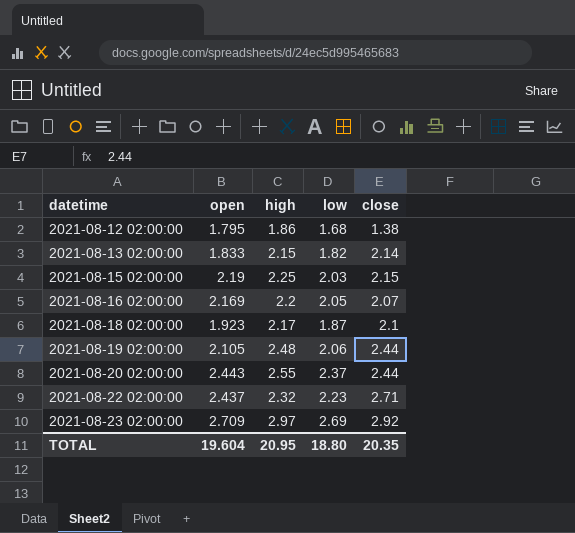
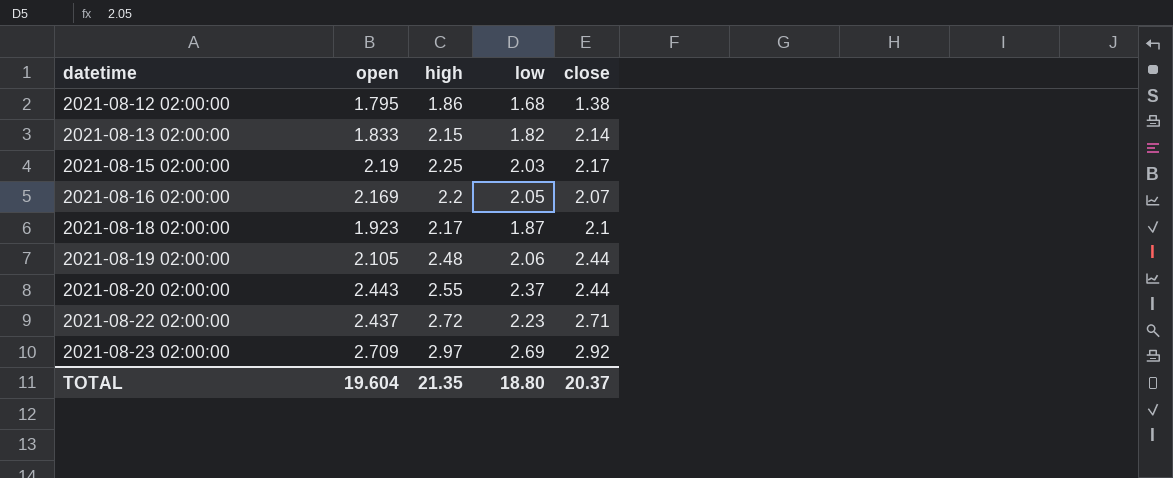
2021-08-15 02:00:00 | close: 2.15 -> 2.17
2021-08-22 02:00:00 | high: 2.32 -> 2.72
TOTAL | high: 20.95 -> 21.35
TOTAL | close: 20.35 -> 20.37

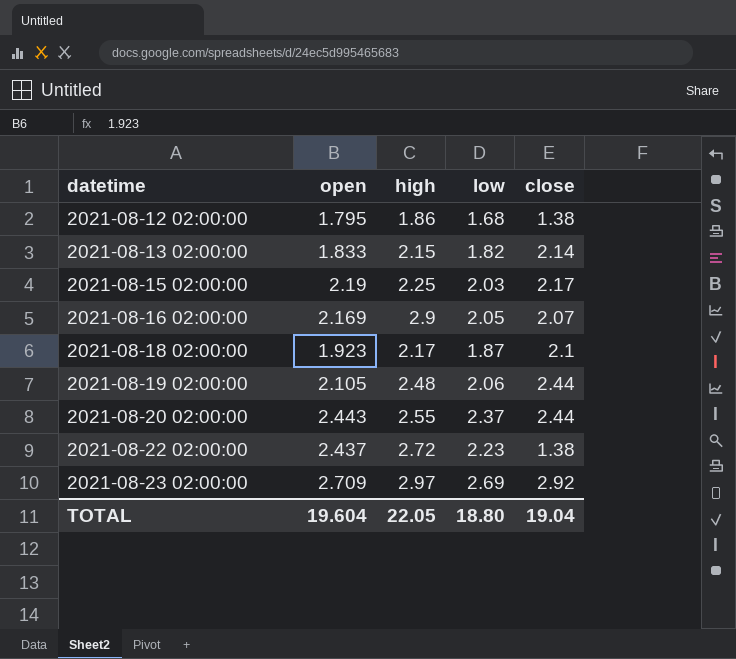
2021-08-16 02:00:00 | high: 2.2 -> 2.9
2021-08-22 02:00:00 | close: 2.71 -> 1.38
TOTAL | high: 21.35 -> 22.05
TOTAL | close: 20.37 -> 19.04

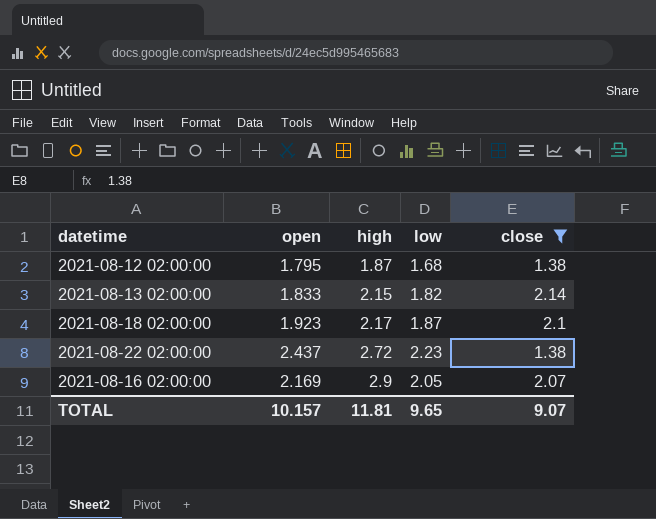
filter: none -> close <= 2.14
row order: datetime ascending -> high ascending
2021-08-12 02:00:00 | high: 1.86 -> 1.87
TOTAL | open: 19.604 -> 10.157
TOTAL | high: 22.05 -> 11.81
TOTAL | low: 18.80 -> 9.65
TOTAL | close: 19.04 -> 9.07

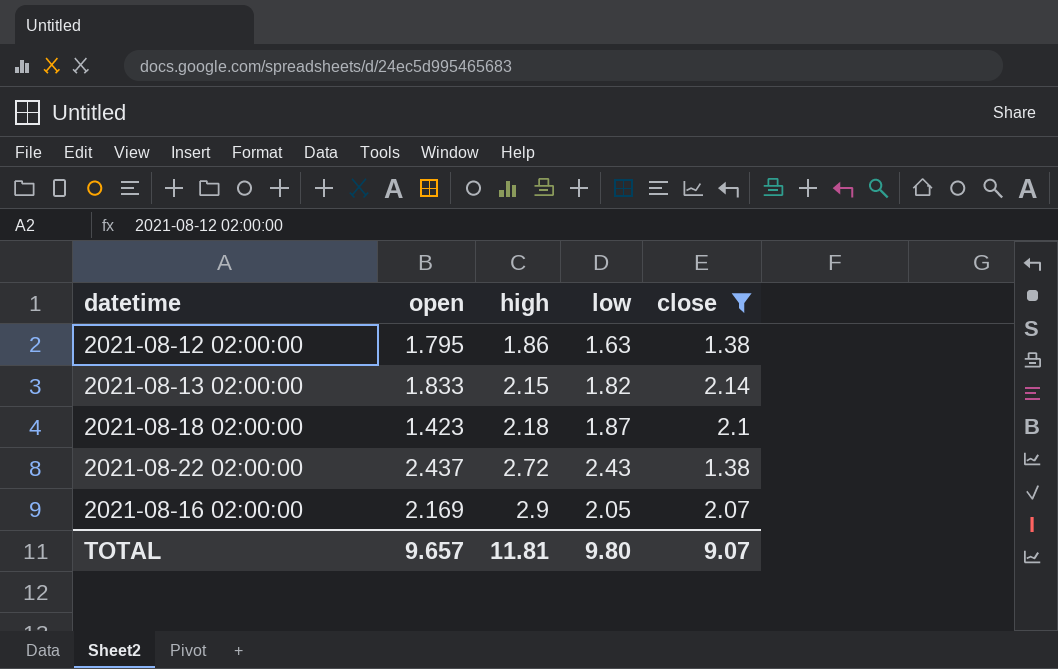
2021-08-12 02:00:00 | high: 1.87 -> 1.86
2021-08-12 02:00:00 | low: 1.68 -> 1.63
2021-08-18 02:00:00 | open: 1.923 -> 1.423
2021-08-18 02:00:00 | high: 2.17 -> 2.18
2021-08-22 02:00:00 | low: 2.23 -> 2.43
TOTAL | open: 10.157 -> 9.657
TOTAL | low: 9.65 -> 9.80

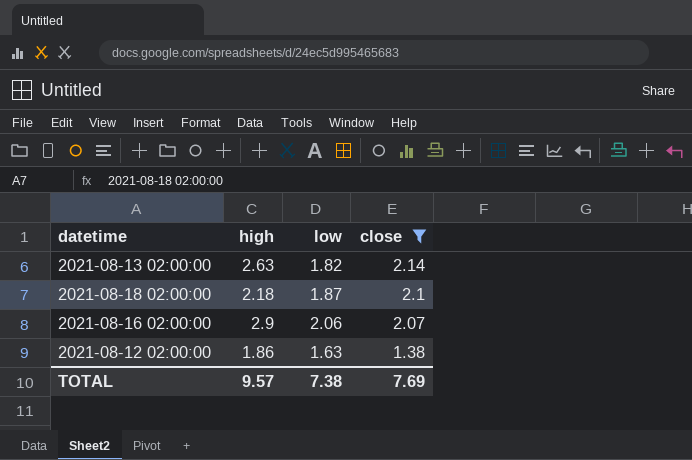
row order: high ascending -> close descending
column open | position: 2 -> none
row 2021-08-22 02:00:00: 2.437 | 2.72 | 2.43 | 1.38 -> none
2021-08-13 02:00:00 | high: 2.15 -> 2.63
2021-08-16 02:00:00 | low: 2.05 -> 2.06
TOTAL | high: 11.81 -> 9.57
TOTAL | low: 9.80 -> 7.38
TOTAL | close: 9.07 -> 7.69

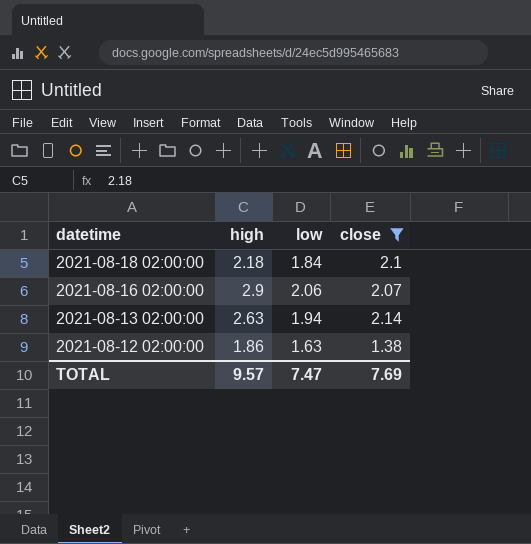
row order: close descending -> datetime descending
2021-08-18 02:00:00 | low: 1.87 -> 1.84
2021-08-13 02:00:00 | low: 1.82 -> 1.94
TOTAL | low: 7.38 -> 7.47

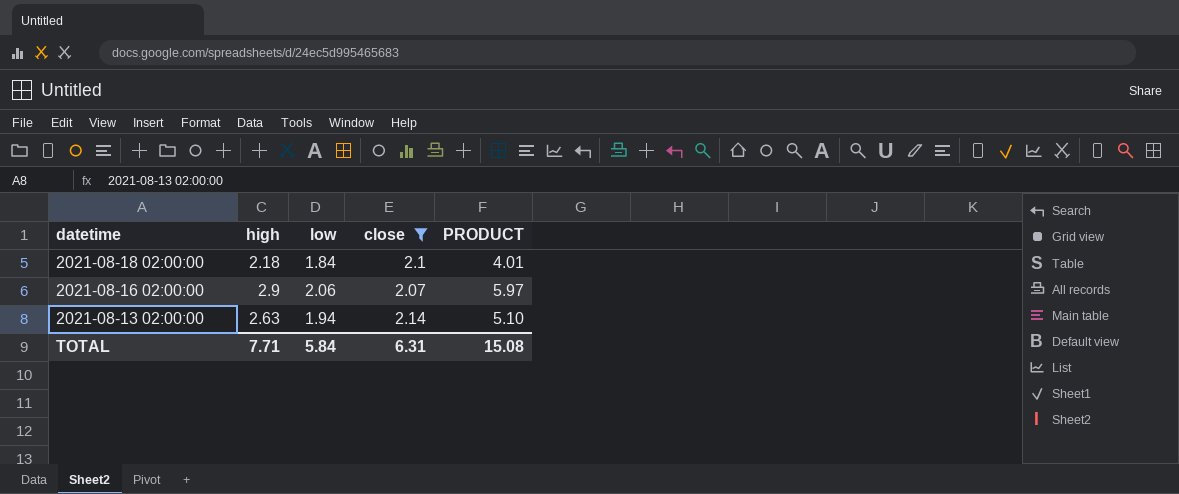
column PRODUCT | formula: none -> [high] * [low]
row 2021-08-12 02:00:00: 1.86 | 1.63 | 1.38 -> none
TOTAL | high: 9.57 -> 7.71
TOTAL | low: 7.47 -> 5.84
TOTAL | close: 7.69 -> 6.31

